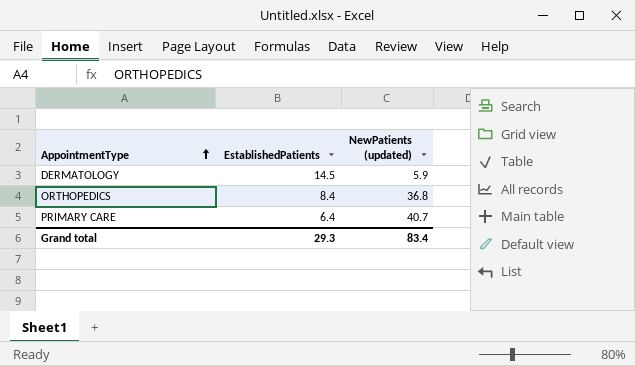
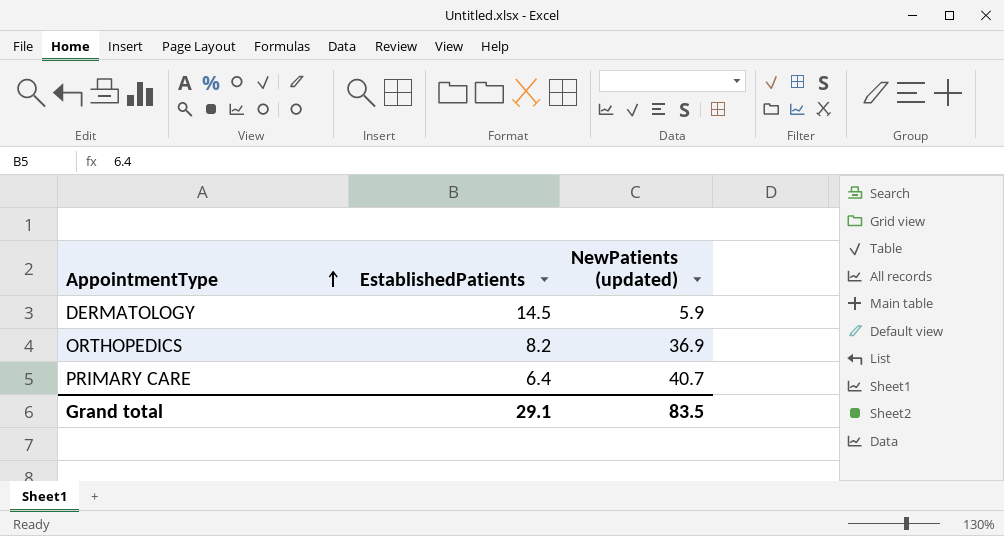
ORTHOPEDICS | EstablishedPatients: 8.4 -> 8.2
ORTHOPEDICS | NewPatients (updated): 36.8 -> 36.9
Grand total | EstablishedPatients: 29.3 -> 29.1
Grand total | NewPatients (updated): 83.4 -> 83.5

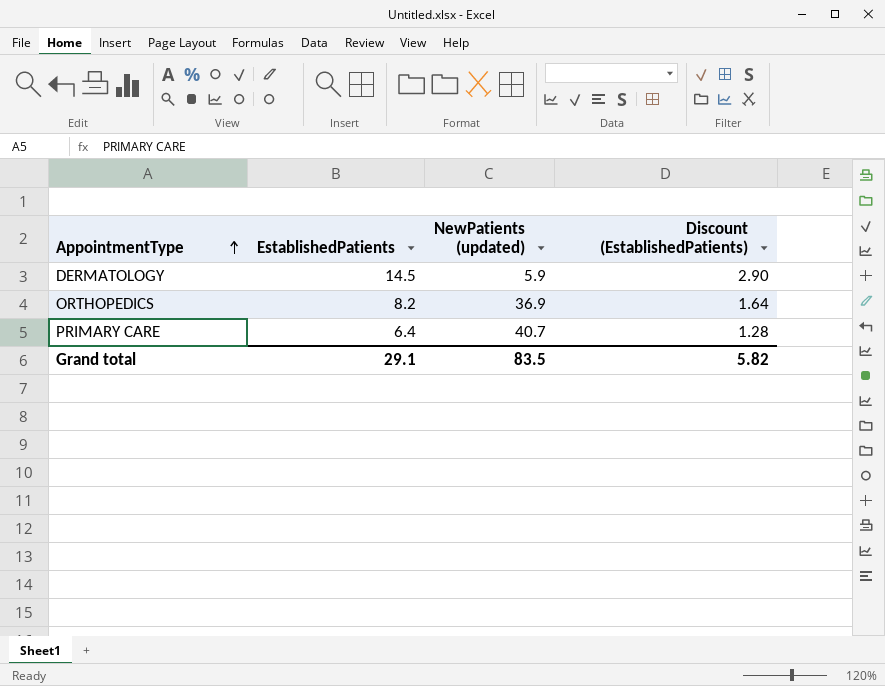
column Discount (EstablishedPatients) | formula: none -> [EstablishedPatients] * 0.2

